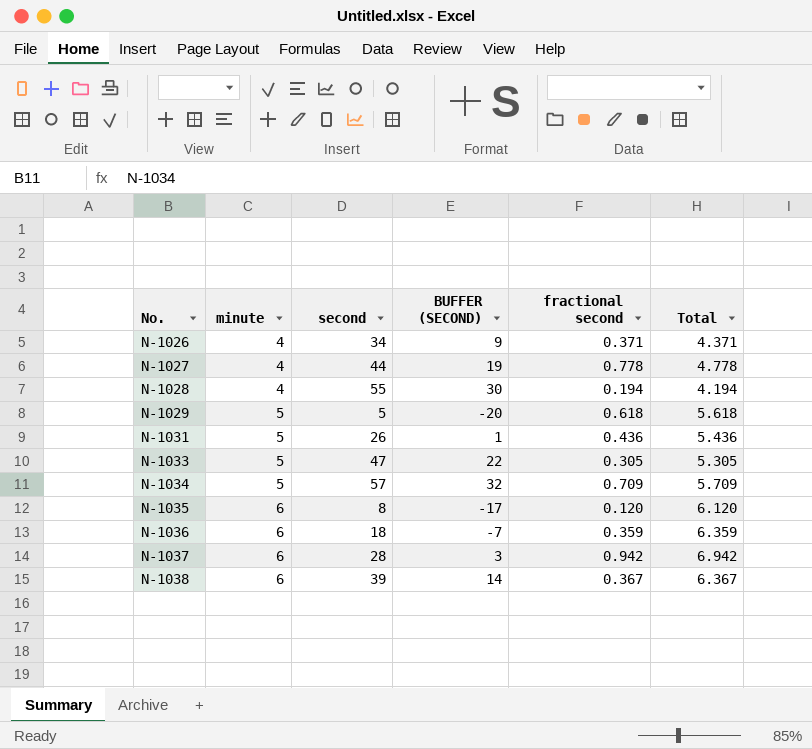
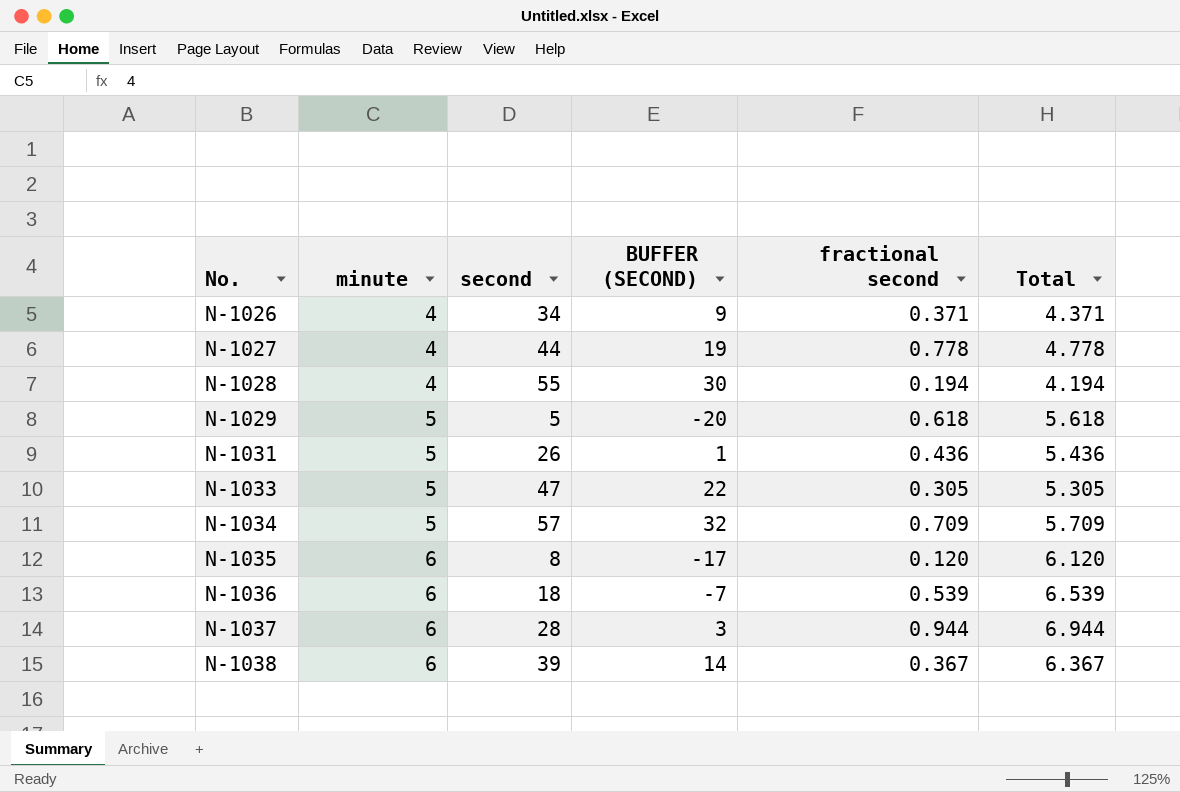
N-1036 | fractional second: 0.359 -> 0.539
N-1036 | Total: 6.359 -> 6.539
N-1037 | fractional second: 0.942 -> 0.944
N-1037 | Total: 6.942 -> 6.944

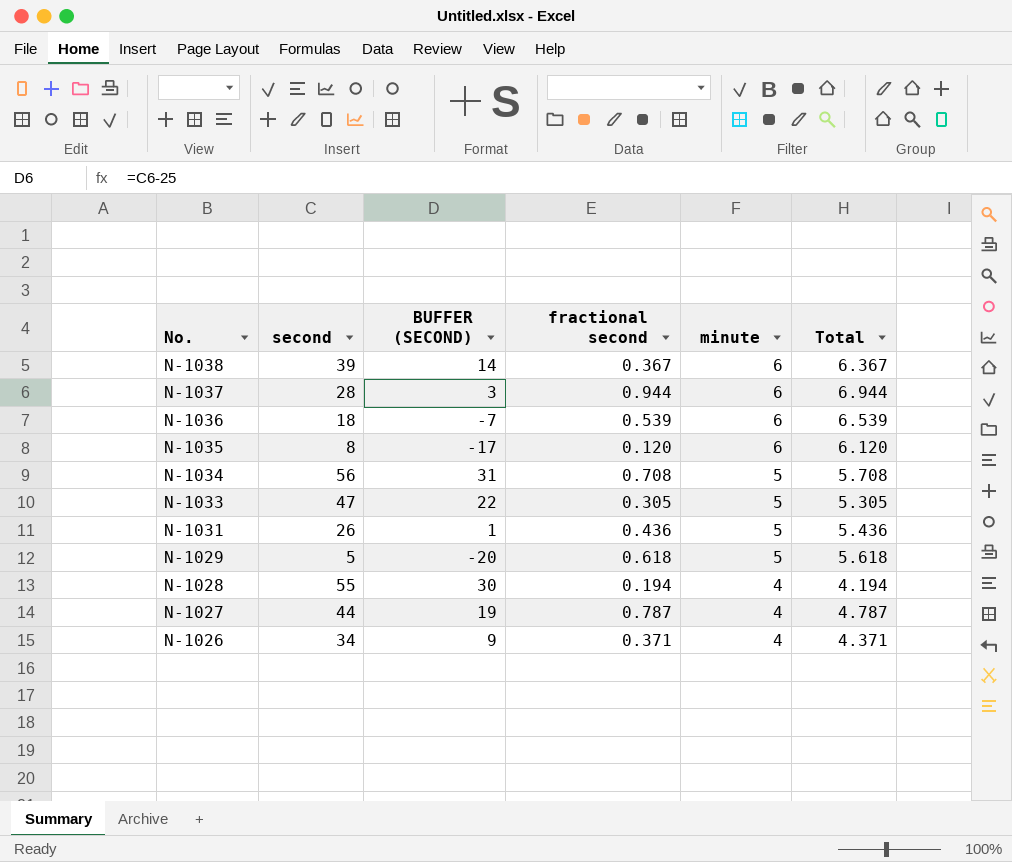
row order: No. ascending -> No. descending
column minute | position: 2 -> 5
N-1034 | second: 57 -> 56
N-1034 | BUFFER (SECOND): 32 -> 31
N-1034 | fractional second: 0.709 -> 0.708
N-1034 | Total: 5.709 -> 5.708
N-1027 | fractional second: 0.778 -> 0.787
N-1027 | Total: 4.778 -> 4.787

